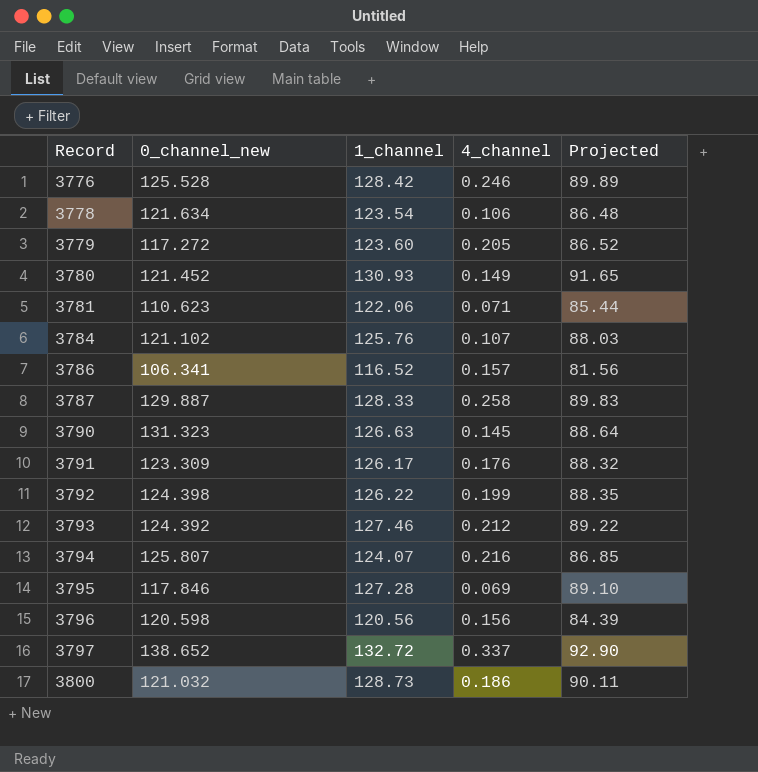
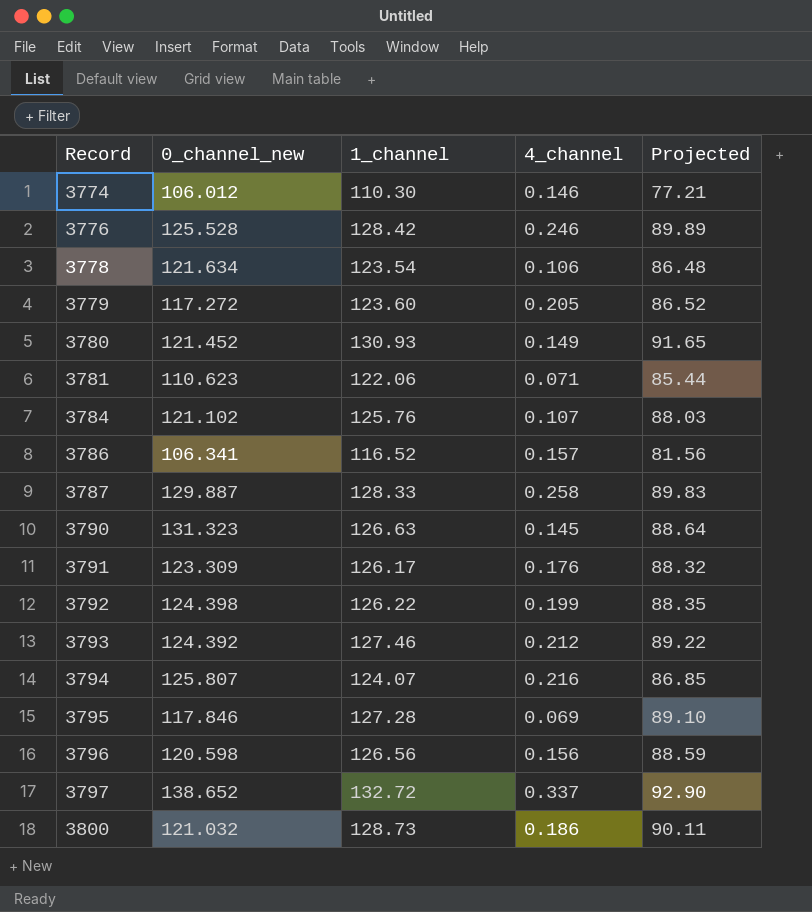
row 3774: none -> 106.012 | 110.30 | 0.146 | 77.21
3796 | 1_channel: 120.56 -> 126.56
3796 | Projected: 84.39 -> 88.59

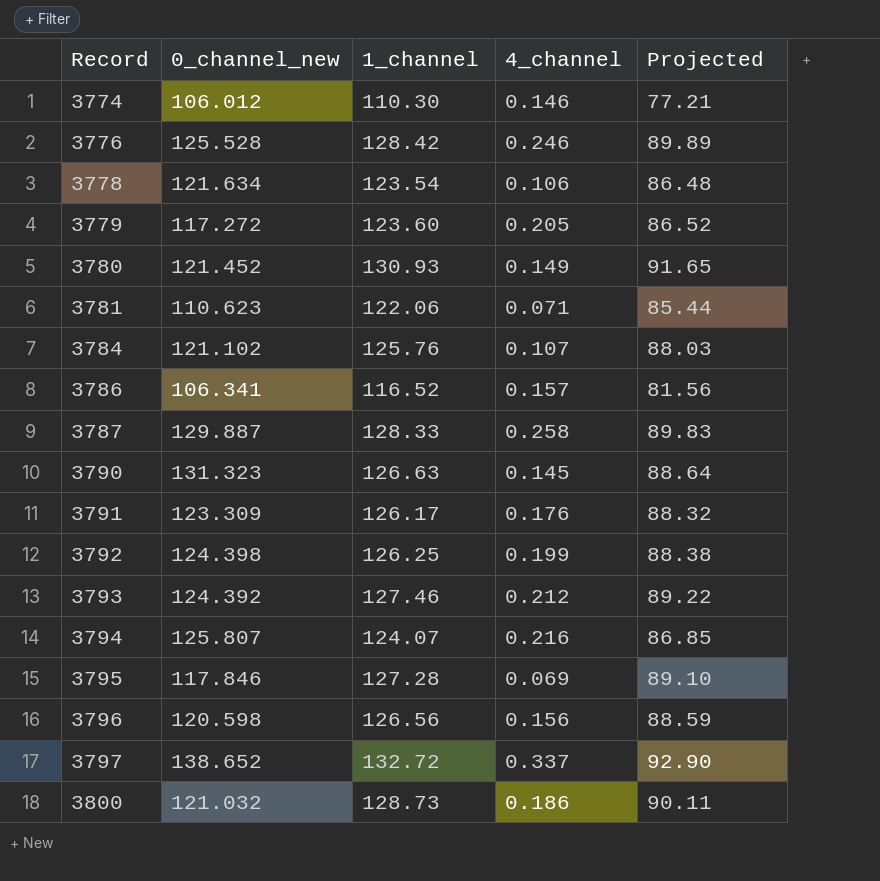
3792 | 1_channel: 126.22 -> 126.25
3792 | Projected: 88.35 -> 88.38

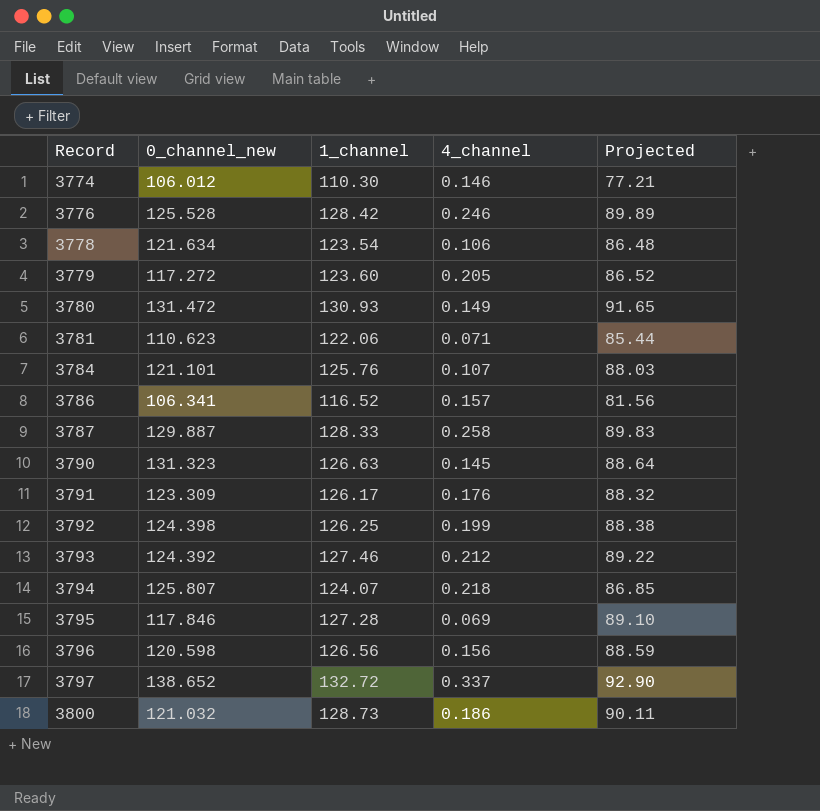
3780 | 0_channel_new: 121.452 -> 131.472
3784 | 0_channel_new: 121.102 -> 121.101
3794 | 4_channel: 0.216 -> 0.218

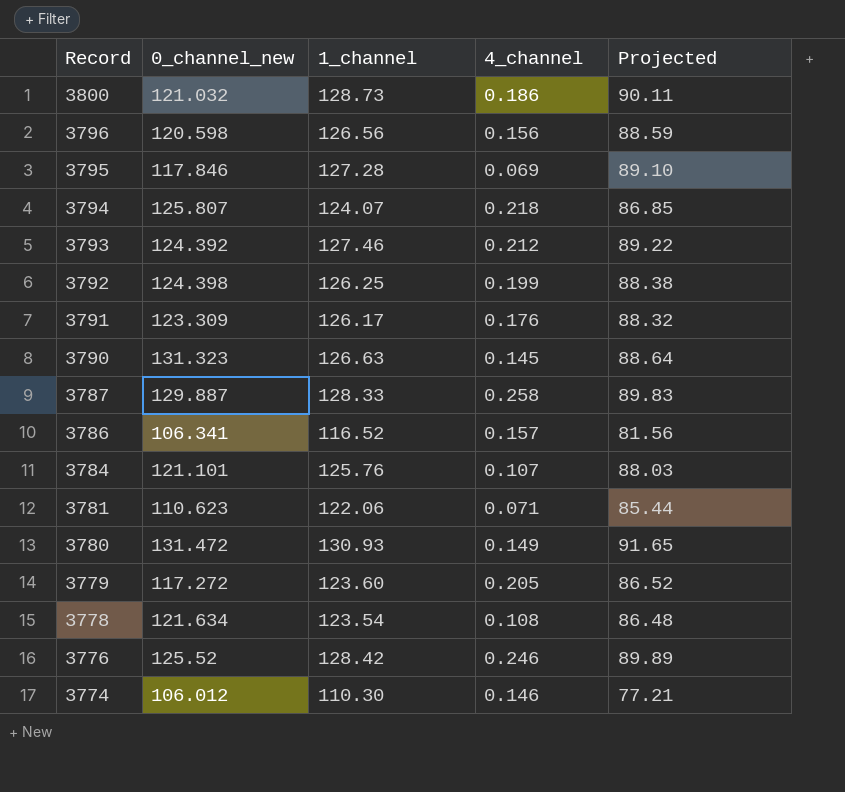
row order: Record ascending -> Record descending
row 3797: 138.652 | 132.72 | 0.337 | 92.90 -> none
3778 | 4_channel: 0.106 -> 0.108
3776 | 0_channel_new: 125.528 -> 125.52

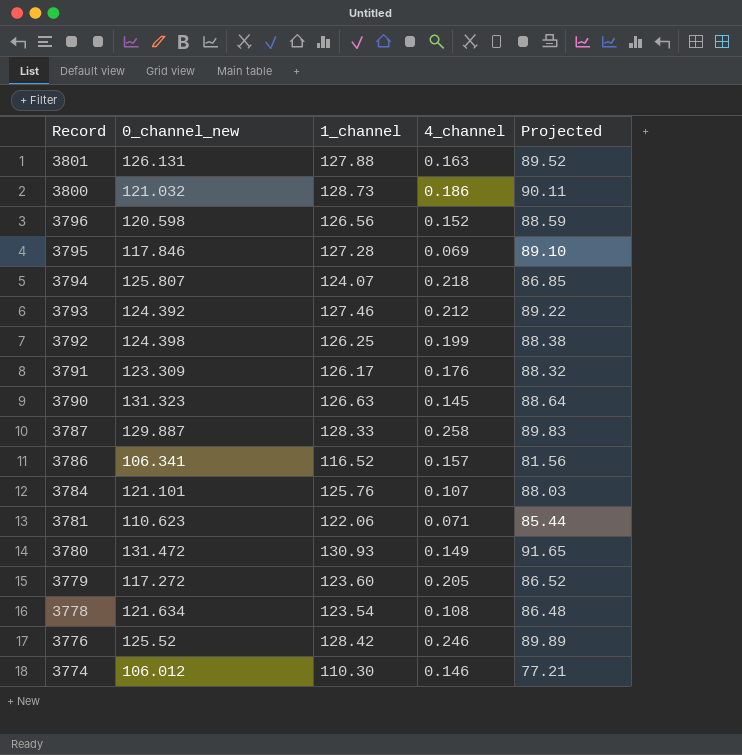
row 3801: none -> 126.131 | 127.88 | 0.163 | 89.52
3796 | 4_channel: 0.156 -> 0.152

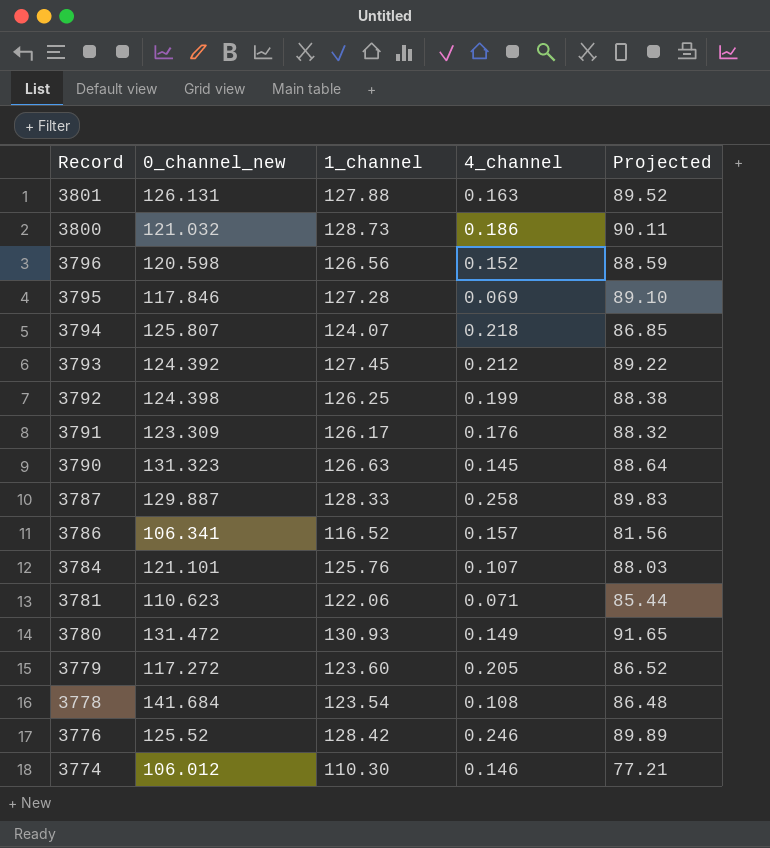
3793 | 1_channel: 127.46 -> 127.45
3778 | 0_channel_new: 121.634 -> 141.684

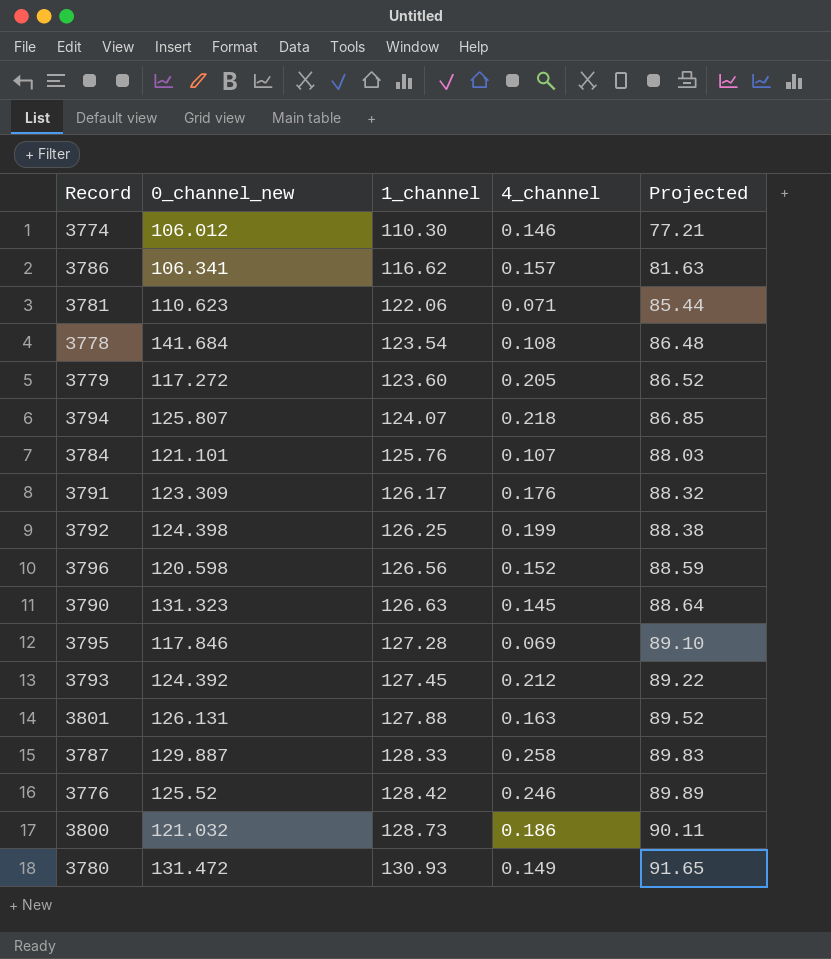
row order: Record descending -> 1_channel ascending
3786 | 1_channel: 116.52 -> 116.62
3786 | Projected: 81.56 -> 81.63

